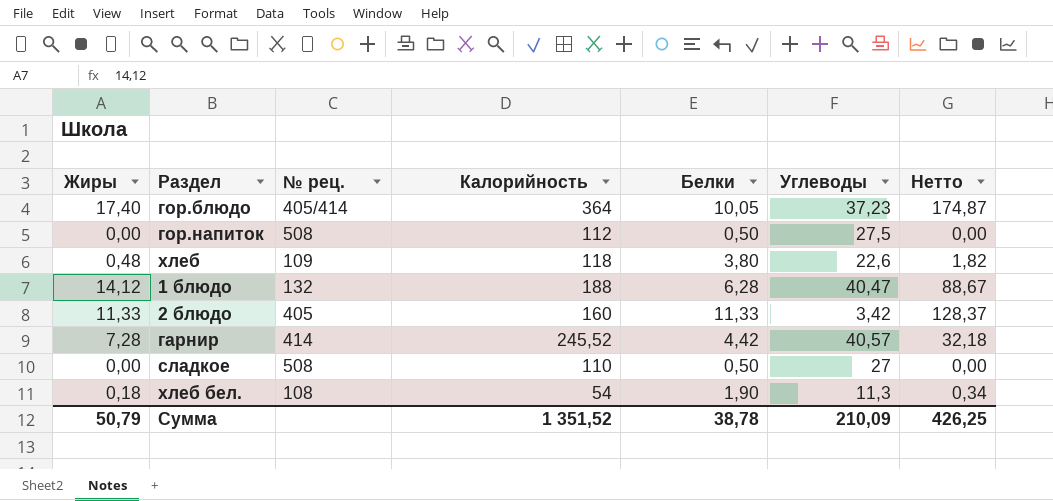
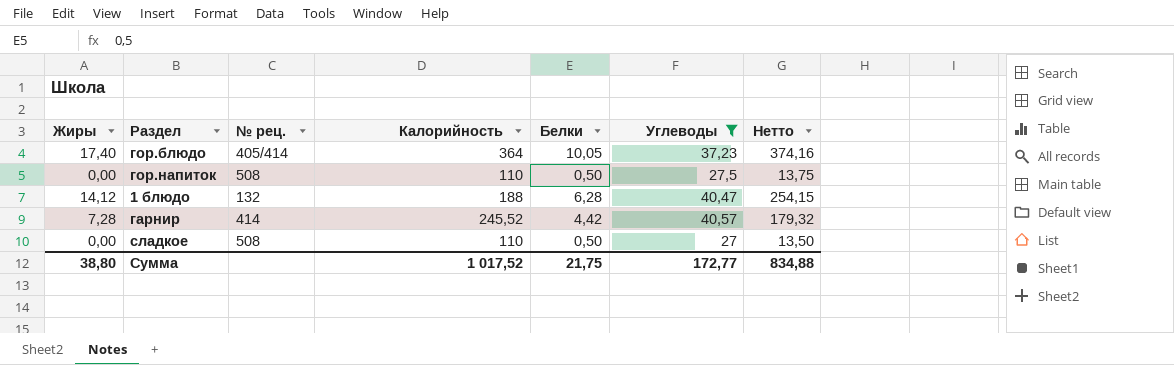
filter: none -> Углеводы >= 27
column Нетто | formula: [Жиры] * [Белки] -> [Белки] * [Углеводы]
гор.напиток | Калорийность: 112 -> 110
Сумма | Жиры: 50,79 -> 38,80
Сумма | Калорийность: 1 351,52 -> 1 017,52
Сумма | Белки: 38,78 -> 21,75
Сумма | Углеводы: 210,09 -> 172,77
Сумма | Нетто: 426,25 -> 834,88

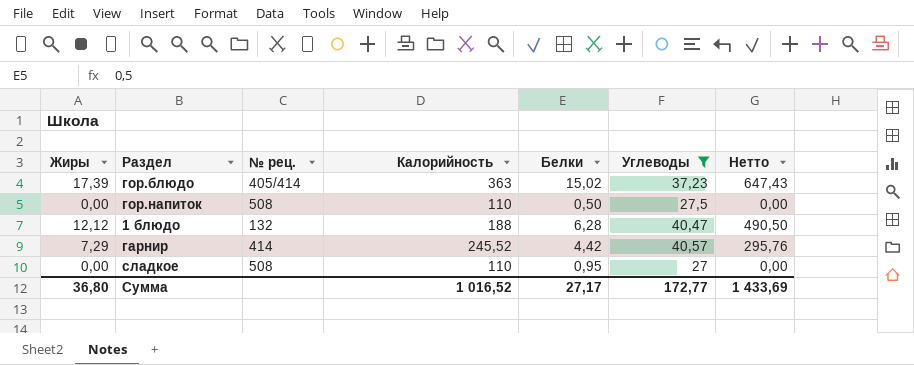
column Нетто | formula: [Белки] * [Углеводы] -> [Жиры] * [Углеводы]
гор.блюдо | Жиры: 17,40 -> 17,39
гор.блюдо | Калорийность: 364 -> 363
гор.блюдо | Белки: 10,05 -> 15,02
1 блюдо | Жиры: 14,12 -> 12,12
гарнир | Жиры: 7,28 -> 7,29
сладкое | Белки: 0,50 -> 0,95
Сумма | Жиры: 38,80 -> 36,80
Сумма | Калорийность: 1 017,52 -> 1 016,52
Сумма | Белки: 21,75 -> 27,17
Сумма | Нетто: 834,88 -> 1 433,69

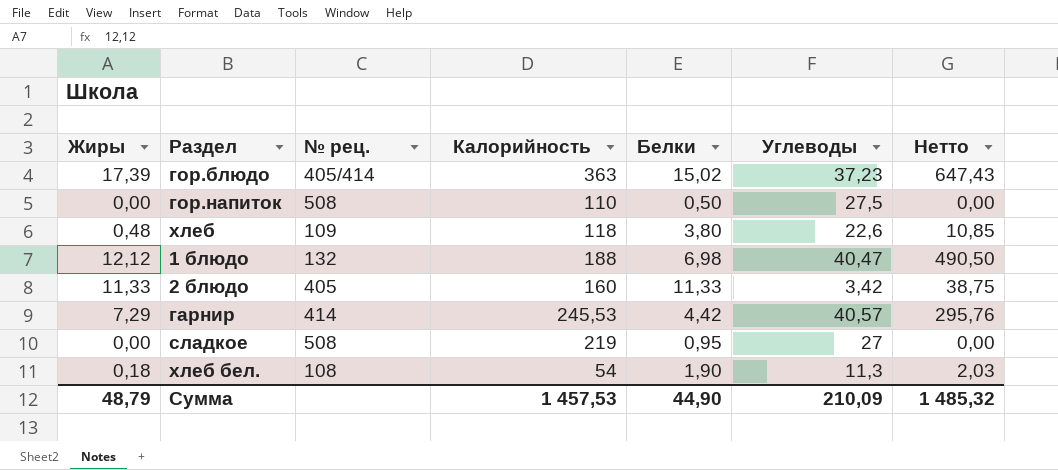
filter: Углеводы >= 27 -> none
1 блюдо | Белки: 6,28 -> 6,98
гарнир | Калорийность: 245,52 -> 245,53
сладкое | Калорийность: 110 -> 219
Сумма | Жиры: 36,80 -> 48,79
Сумма | Калорийность: 1 016,52 -> 1 457,53
Сумма | Белки: 27,17 -> 44,90
Сумма | Углеводы: 172,77 -> 210,09
Сумма | Нетто: 1 433,69 -> 1 485,32

